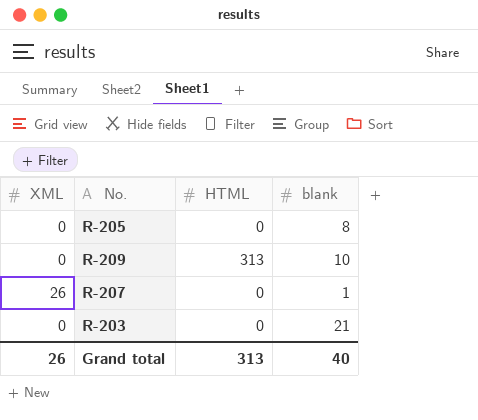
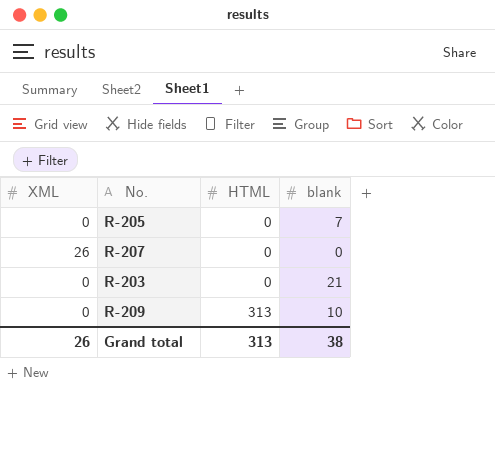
row order: none -> HTML ascending
R-205 | blank: 8 -> 7
R-207 | blank: 1 -> 0
Grand total | blank: 40 -> 38

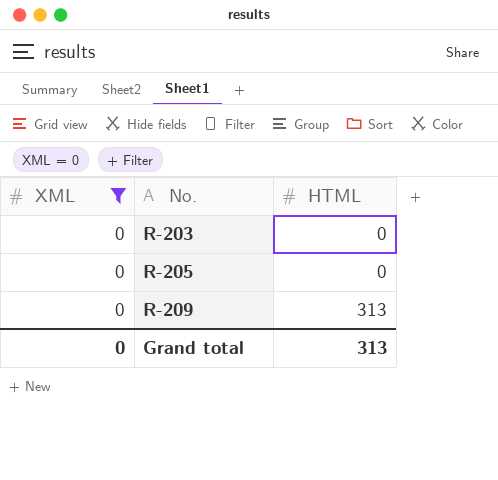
filter: none -> XML = 0
row order: HTML ascending -> No. ascending
column blank | position: 4 -> none
Grand total | XML: 26 -> 0

